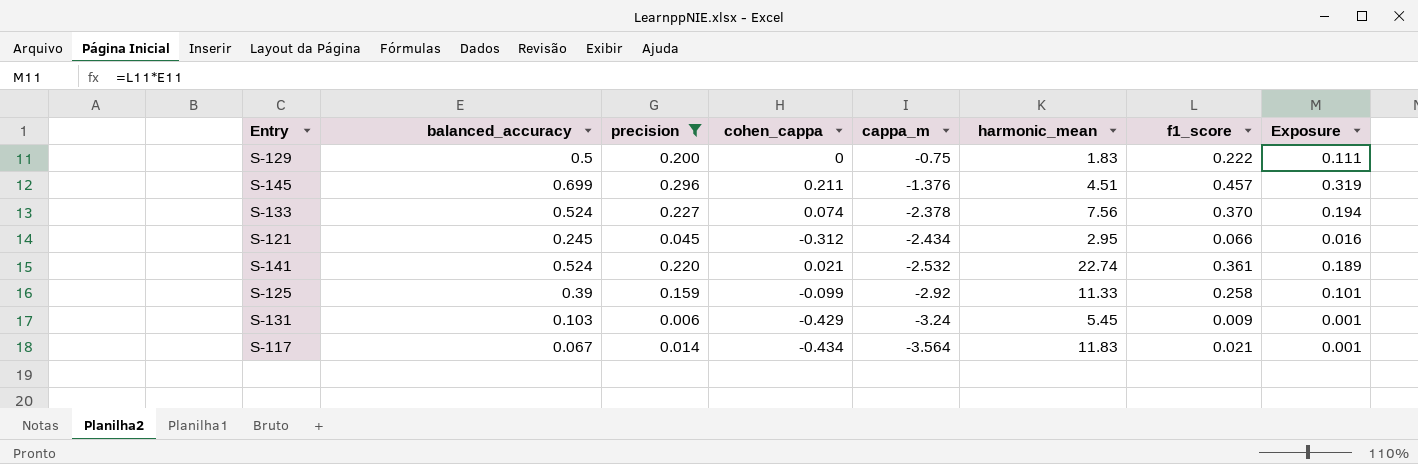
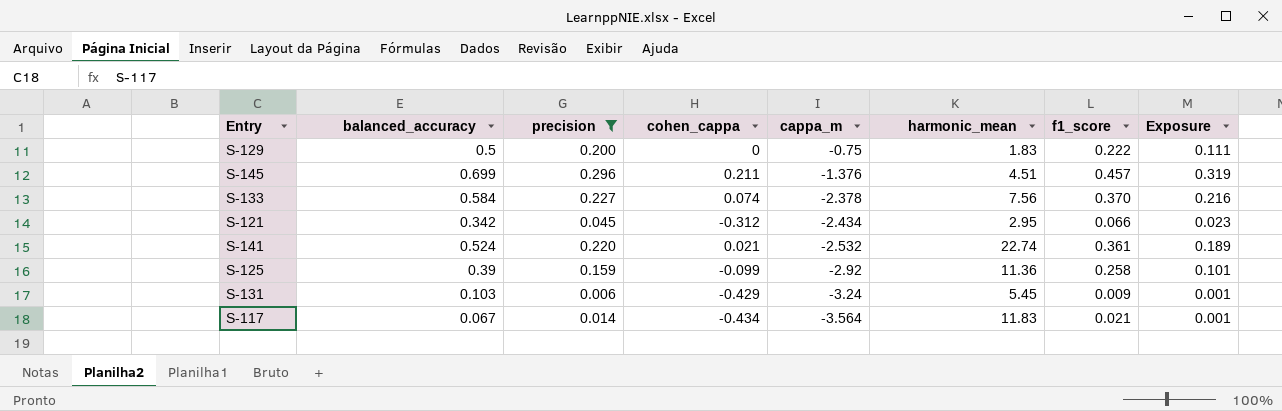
S-133 | balanced_accuracy: 0.524 -> 0.584
S-133 | Exposure: 0.194 -> 0.216
S-121 | balanced_accuracy: 0.245 -> 0.342
S-121 | Exposure: 0.016 -> 0.023
S-125 | harmonic_mean: 11.33 -> 11.36

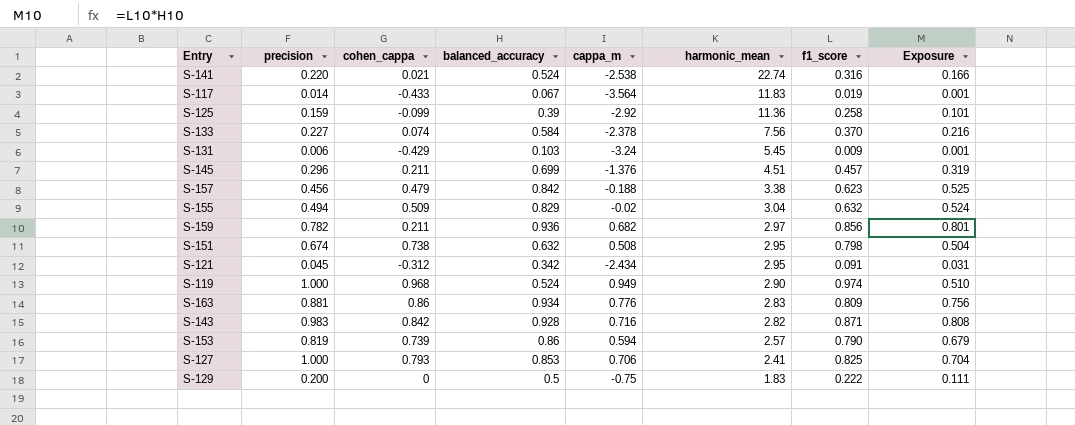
filter: precision <= 0.296 -> none
row order: cappa_m descending -> harmonic_mean descending
column balanced_accuracy | position: 2 -> 4
S-141 | cappa_m: -2.532 -> -2.538
S-141 | f1_score: 0.361 -> 0.316
S-141 | Exposure: 0.189 -> 0.166
S-117 | cohen_cappa: -0.434 -> -0.433
S-117 | f1_score: 0.021 -> 0.019
S-121 | f1_score: 0.066 -> 0.091
S-121 | Exposure: 0.023 -> 0.031

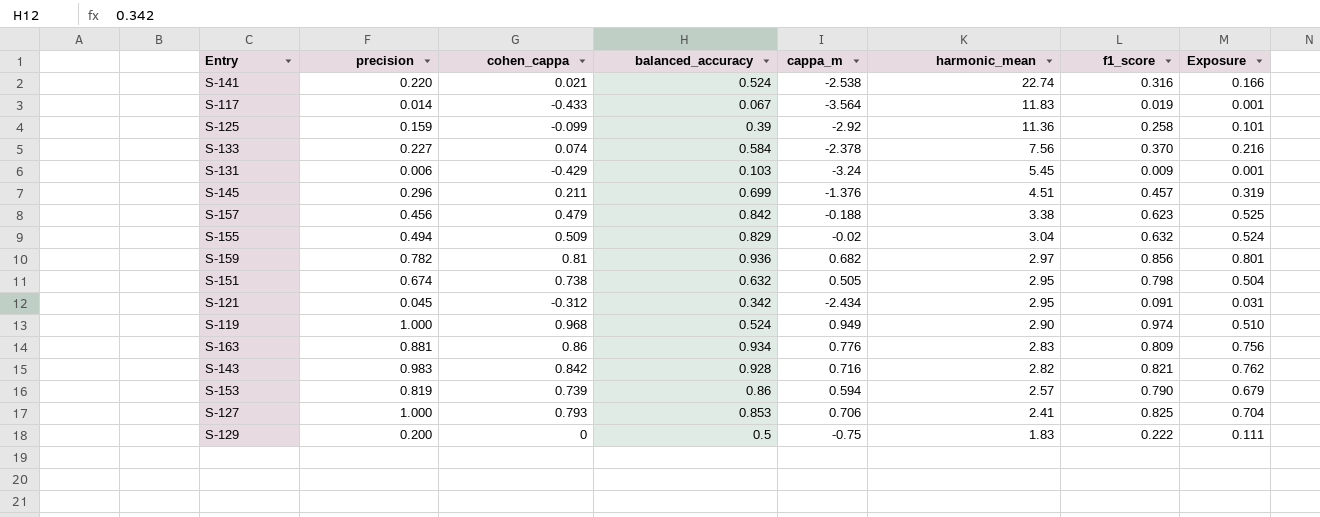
S-159 | cohen_cappa: 0.211 -> 0.81
S-151 | cappa_m: 0.508 -> 0.505
S-143 | f1_score: 0.871 -> 0.821
S-143 | Exposure: 0.808 -> 0.762

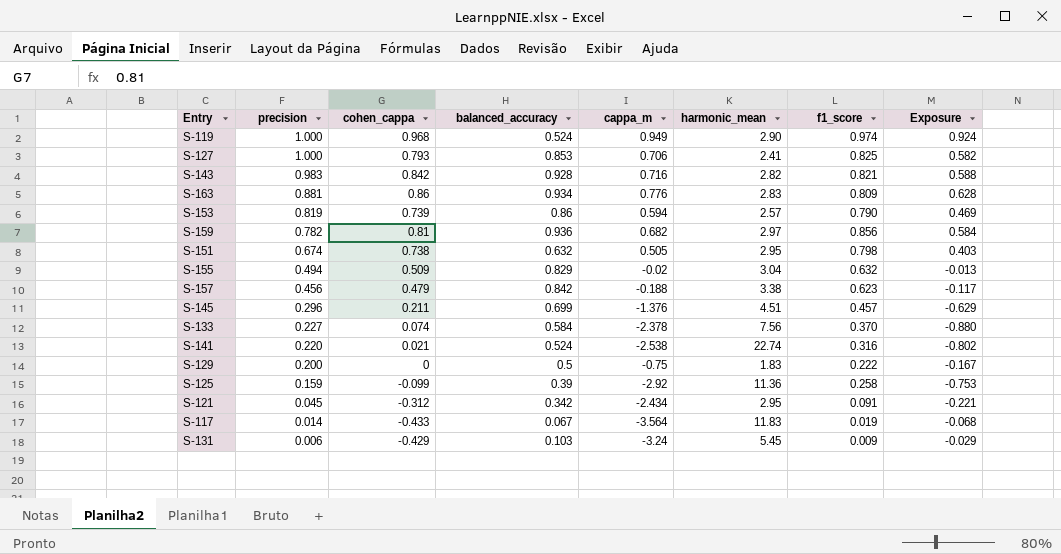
row order: harmonic_mean descending -> precision descending
column Exposure | formula: [balanced_accuracy] * [f1_score] -> [cappa_m] * [f1_score]

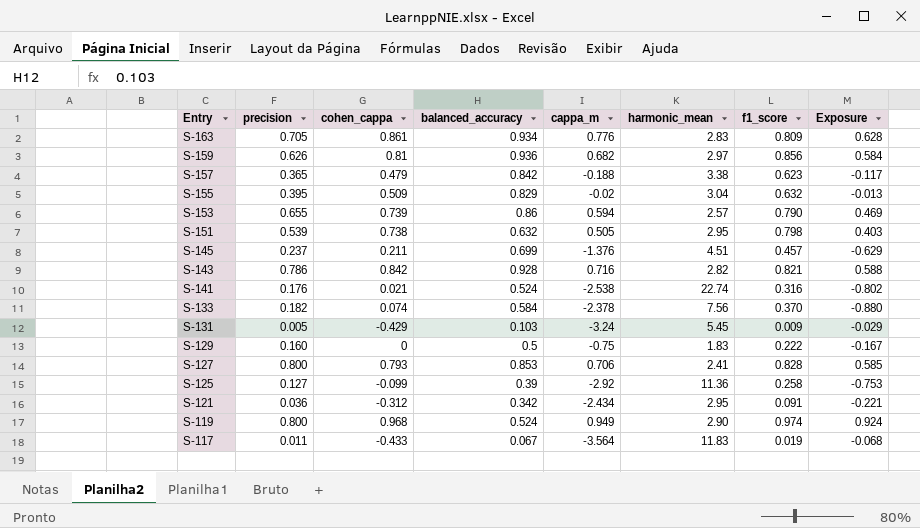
row order: precision descending -> Entry descending
S-163 | precision: 0.881 -> 0.705
S-163 | cohen_cappa: 0.86 -> 0.861
S-159 | precision: 0.782 -> 0.626
S-157 | precision: 0.456 -> 0.365
S-155 | precision: 0.494 -> 0.395
S-153 | precision: 0.819 -> 0.655
S-151 | precision: 0.674 -> 0.539
S-145 | precision: 0.296 -> 0.237
S-143 | precision: 0.983 -> 0.786
S-141 | precision: 0.220 -> 0.176
S-133 | precision: 0.227 -> 0.182
S-131 | precision: 0.006 -> 0.005
S-129 | precision: 0.200 -> 0.160
S-127 | precision: 1.000 -> 0.800
S-127 | f1_score: 0.825 -> 0.828
S-127 | Exposure: 0.582 -> 0.585
S-125 | precision: 0.159 -> 0.127
S-121 | precision: 0.045 -> 0.036
S-119 | precision: 1.000 -> 0.800
S-117 | precision: 0.014 -> 0.011

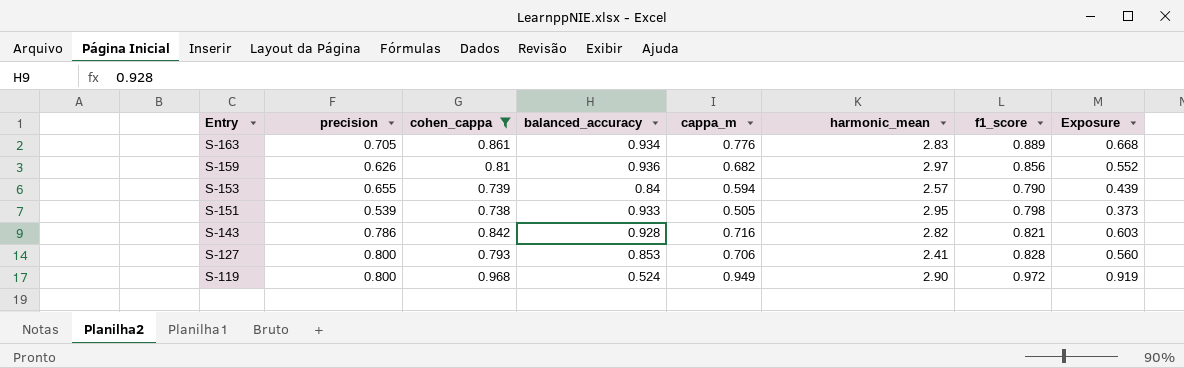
filter: none -> cohen_cappa >= 0.738
column Exposure | formula: [cappa_m] * [f1_score] -> [cohen_cappa] * [cappa_m]
S-163 | f1_score: 0.809 -> 0.889
S-153 | balanced_accuracy: 0.86 -> 0.84
S-151 | balanced_accuracy: 0.632 -> 0.933
S-119 | f1_score: 0.974 -> 0.972

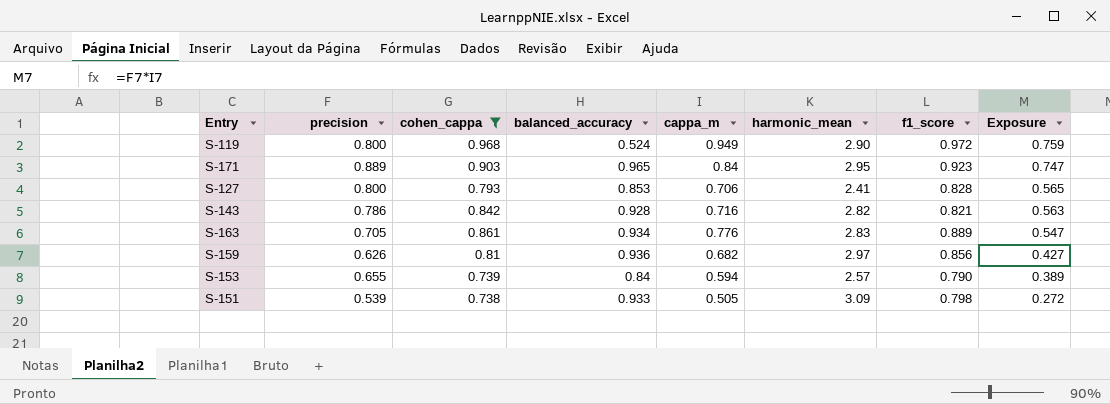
row order: Entry descending -> Exposure descending
column Exposure | formula: [cohen_cappa] * [cappa_m] -> [precision] * [cappa_m]
row S-171: none -> 0.889 | 0.903 | 0.965 | 0.84 | 2.95 | 0.923 | 0.747
S-151 | harmonic_mean: 2.95 -> 3.09

